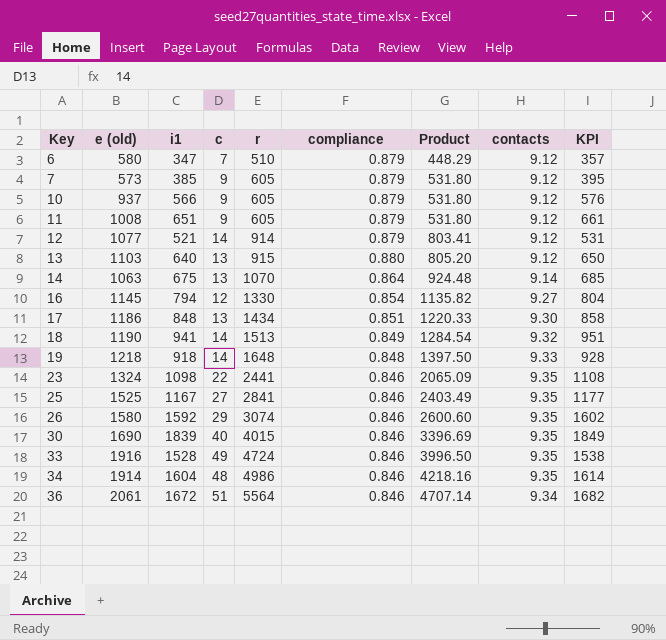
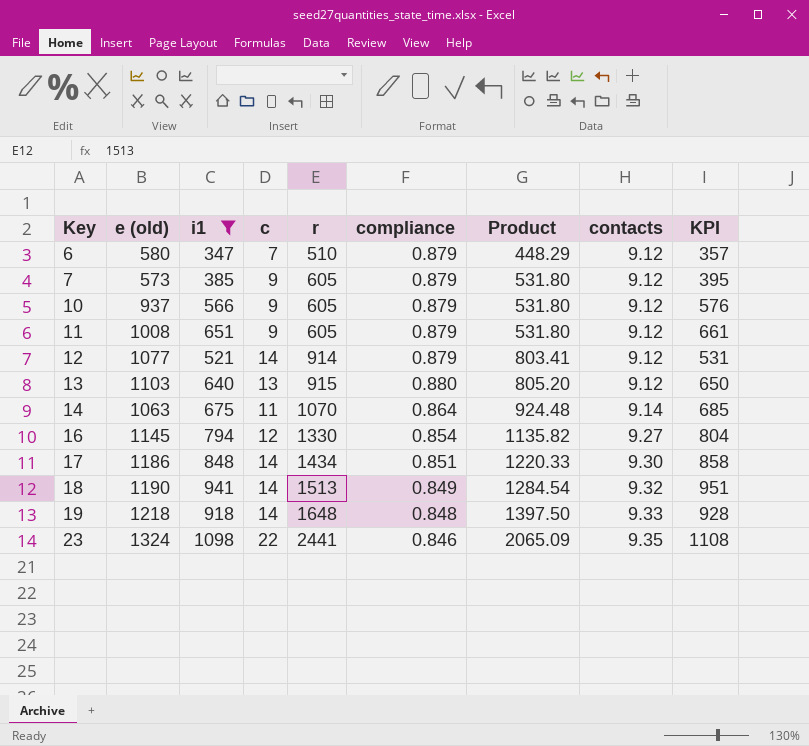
filter: none -> i1 <= 1098
14 | c: 13 -> 11
17 | c: 13 -> 14

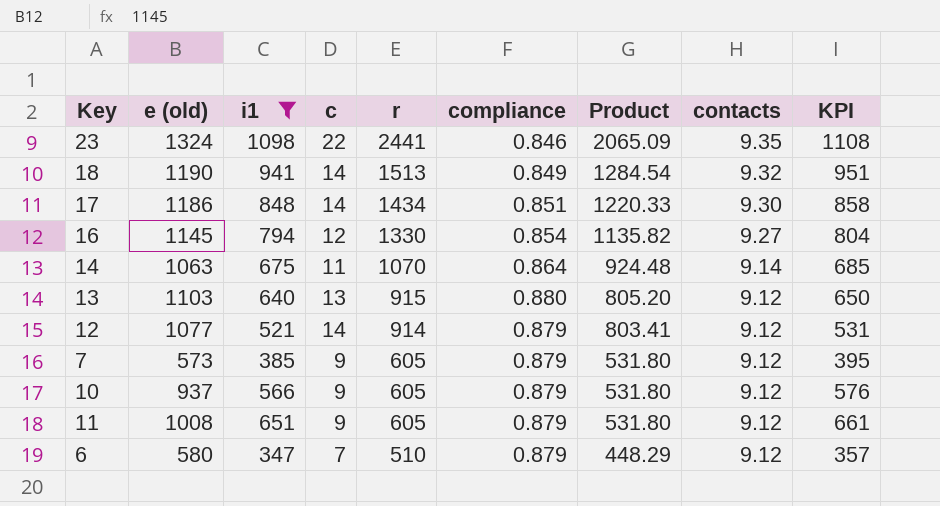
row order: Key ascending -> r descending
row 19: 1218 | 918 | 14 | 1648 | 0.848 | 1397.50 | 9.33 | 928 -> none

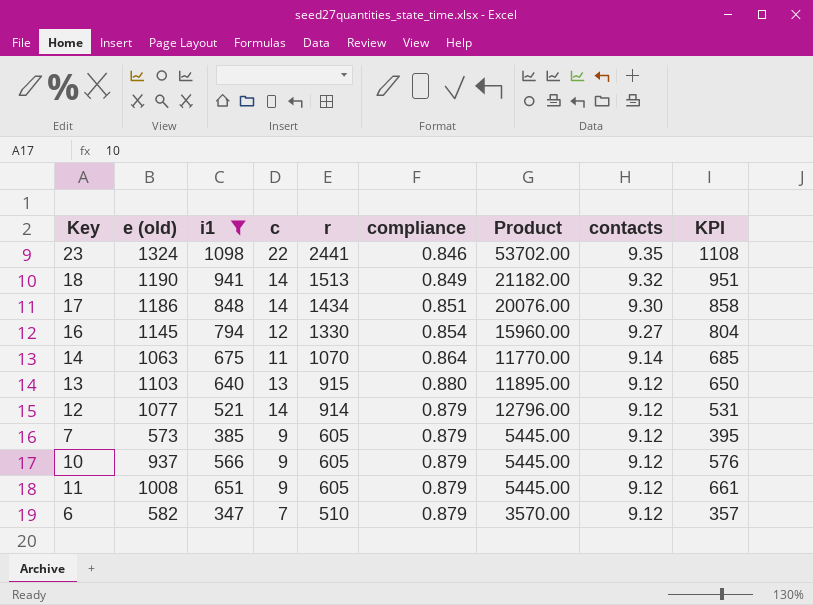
column Product | formula: [r] * [compliance] -> [c] * [r]
6 | e (old): 580 -> 582

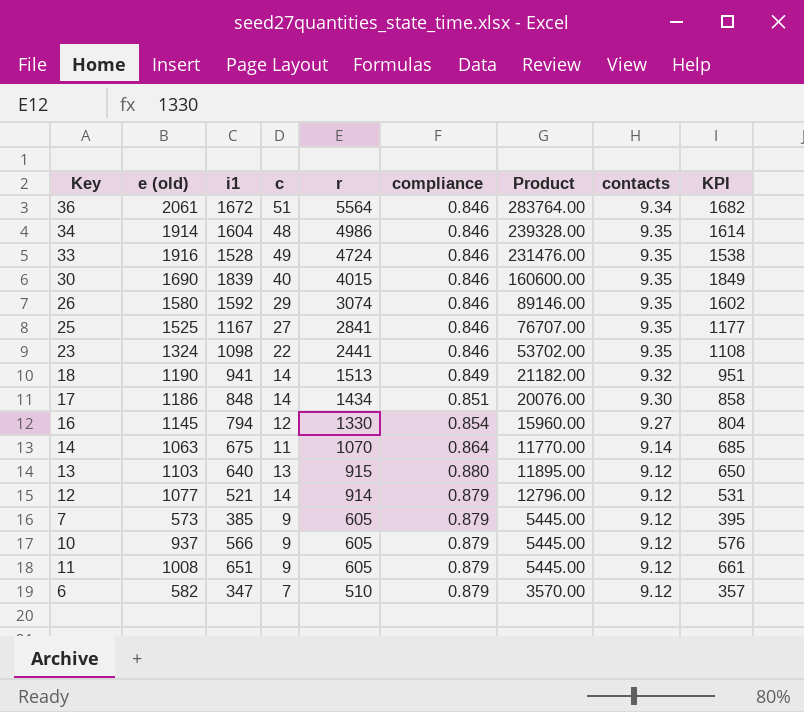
filter: i1 <= 1098 -> none

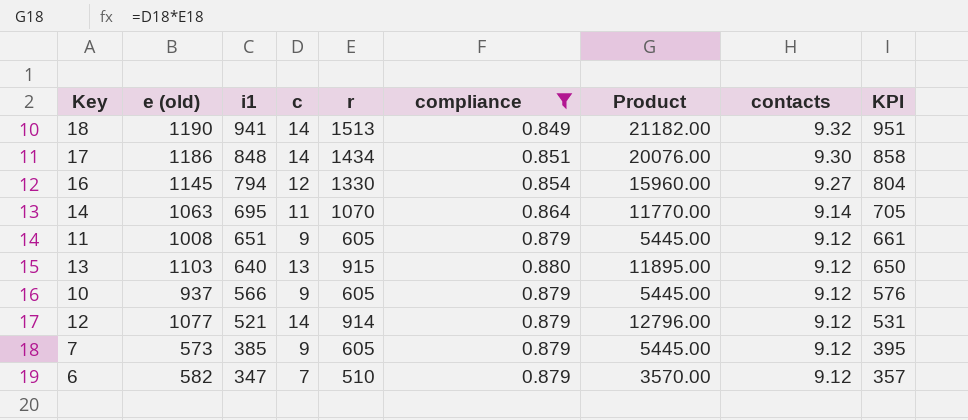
filter: none -> compliance != 0.846
row order: r descending -> i1 descending
14 | i1: 675 -> 695
14 | KPI: 685 -> 705

